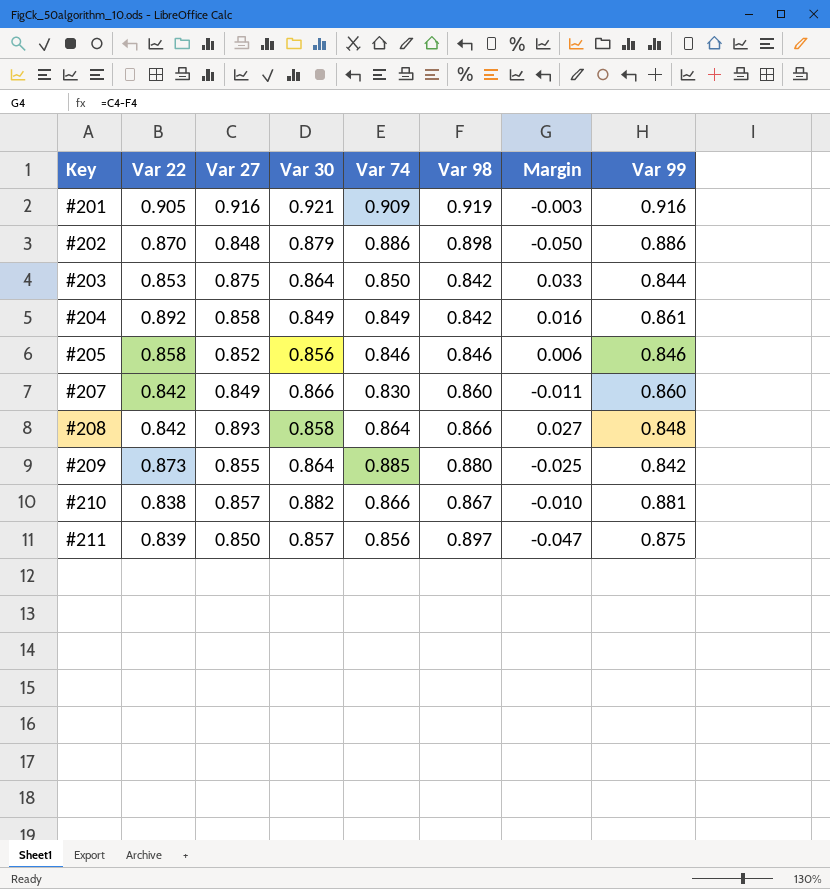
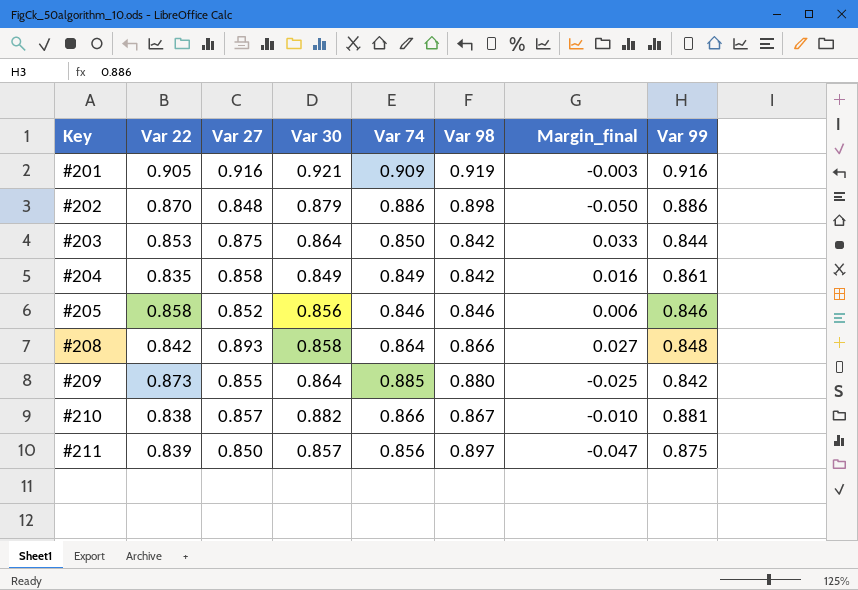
column name: Margin -> Margin_final
row #207: 0.842 | 0.849 | 0.866 | 0.830 | 0.860 | -0.011 | 0.860 -> none
#204 | Var 22: 0.892 -> 0.835

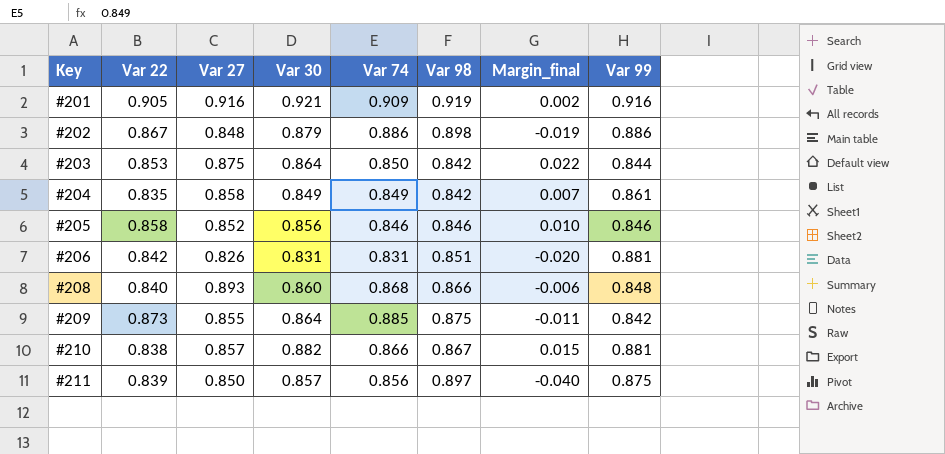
column Margin_final | formula: [Var 27] - [Var 98] -> [Var 30] - [Var 98]
#202 | Var 22: 0.870 -> 0.867
row #206: none -> 0.842 | 0.826 | 0.831 | 0.831 | 0.851 | -0.020 | 0.881
#208 | Var 22: 0.842 -> 0.840
#208 | Var 30: 0.858 -> 0.860
#208 | Var 74: 0.864 -> 0.868
#209 | Var 98: 0.880 -> 0.875

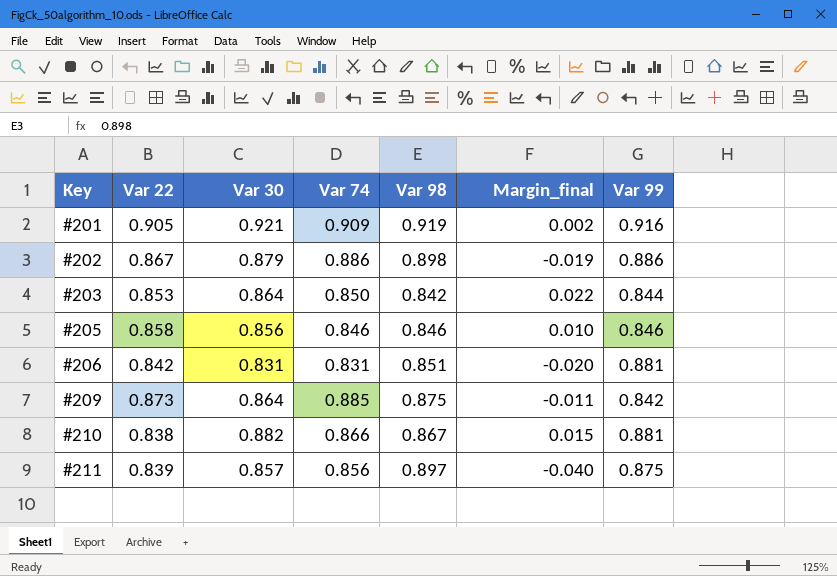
column Var 27 | position: 3 -> none
row #204: 0.835 | 0.858 | 0.849 | 0.849 | 0.842 | 0.007 | 0.861 -> none
row #208: 0.840 | 0.893 | 0.860 | 0.868 | 0.866 | -0.006 | 0.848 -> none

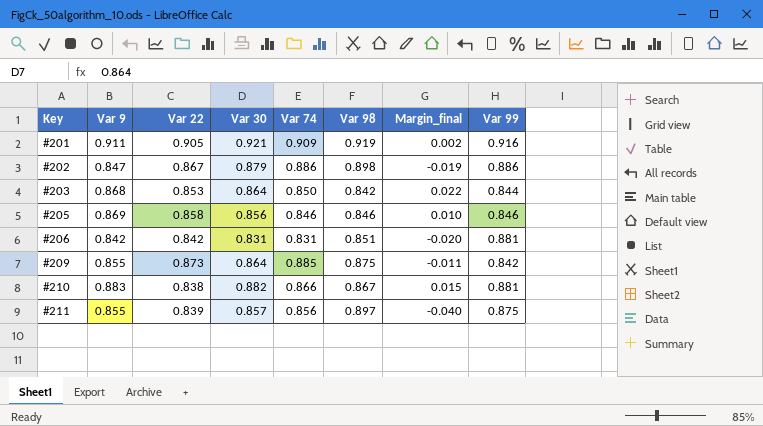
column Var 9 | position: none -> 2

